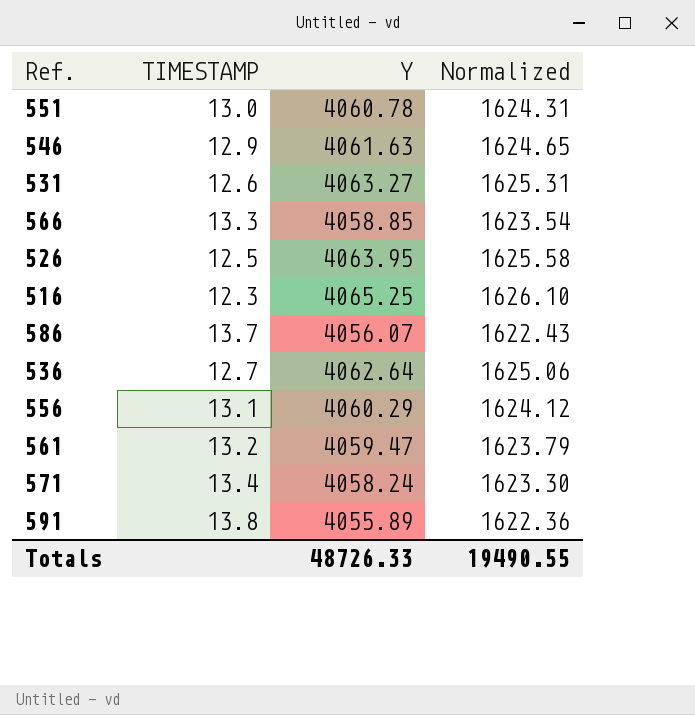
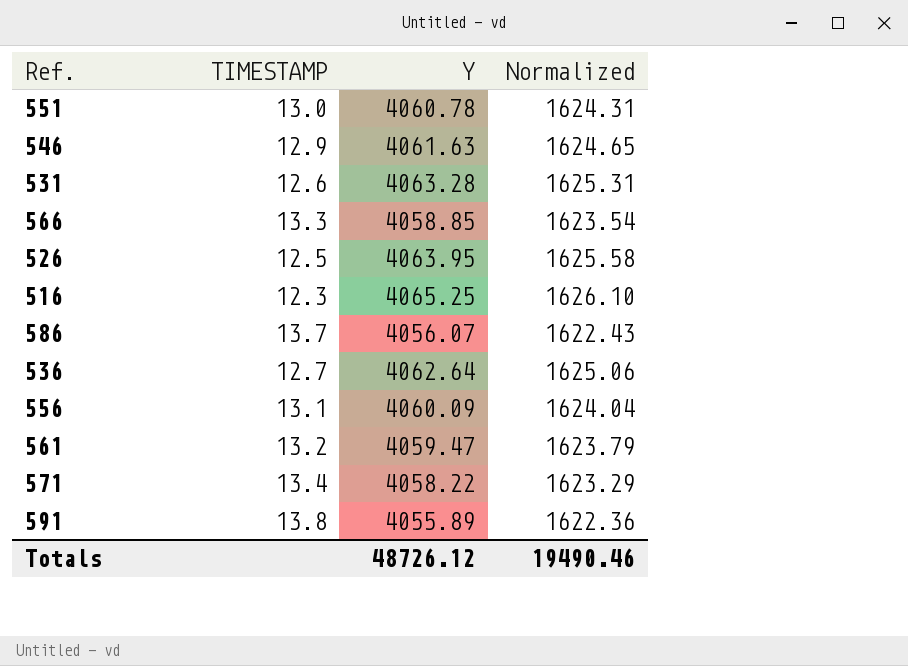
531 | Y: 4063.27 -> 4063.28
556 | Y: 4060.29 -> 4060.09
556 | Normalized: 1624.12 -> 1624.04
571 | Y: 4058.24 -> 4058.22
571 | Normalized: 1623.30 -> 1623.29
Totals | Y: 48726.33 -> 48726.12
Totals | Normalized: 19490.55 -> 19490.46

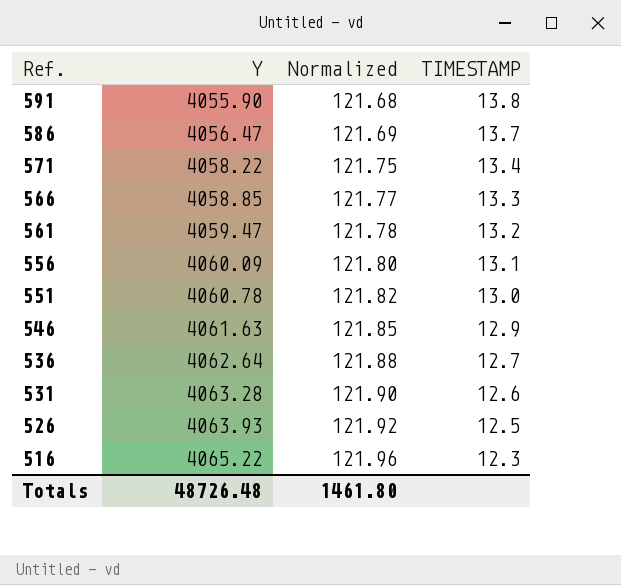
row order: none -> Ref. descending
column Normalized | formula: [Y] * 0.4 -> [Y] * 0.03
column TIMESTAMP | position: 2 -> 4
591 | Y: 4055.89 -> 4055.90
586 | Y: 4056.07 -> 4056.47
526 | Y: 4063.95 -> 4063.93
516 | Y: 4065.25 -> 4065.22
Totals | Y: 48726.12 -> 48726.48
Totals | Normalized: 19490.46 -> 1461.80

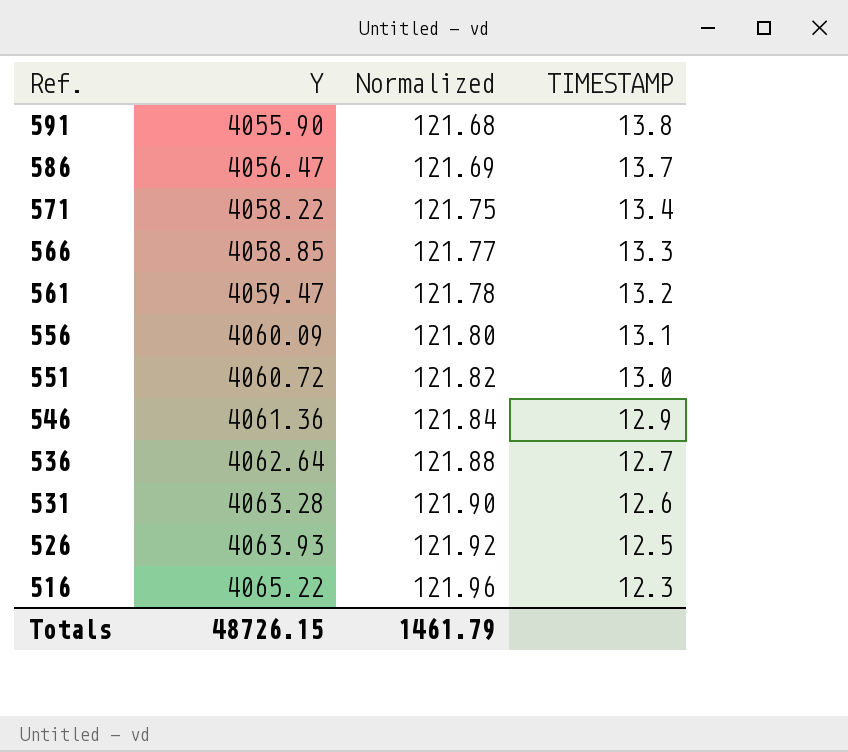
551 | Y: 4060.78 -> 4060.72
546 | Y: 4061.63 -> 4061.36
546 | Normalized: 121.85 -> 121.84
Totals | Y: 48726.48 -> 48726.15
Totals | Normalized: 1461.80 -> 1461.79

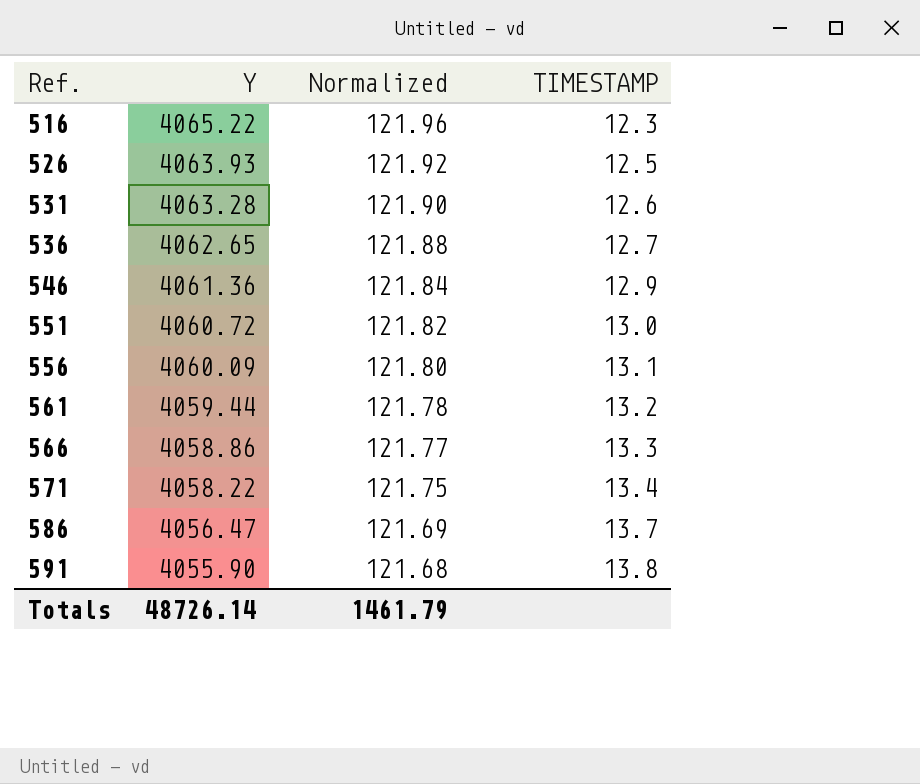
row order: Ref. descending -> Ref. ascending
536 | Y: 4062.64 -> 4062.65
561 | Y: 4059.47 -> 4059.44
566 | Y: 4058.85 -> 4058.86
Totals | Y: 48726.15 -> 48726.14

